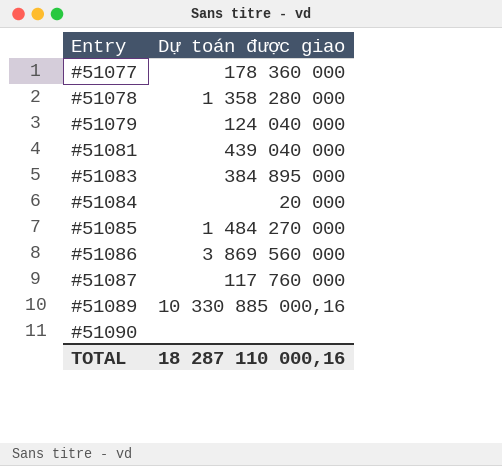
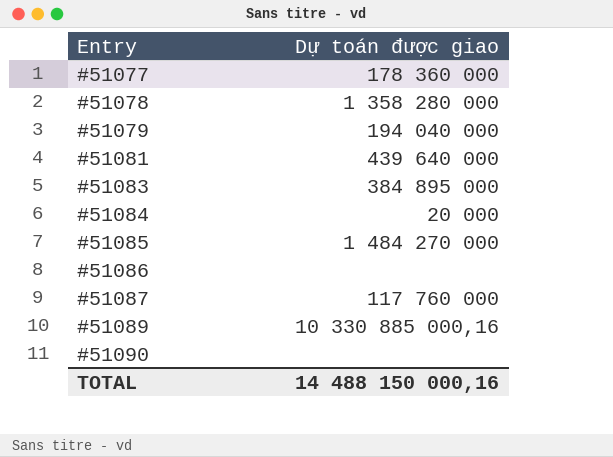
#51079 | Dự toán được giao: 124 040 000 -> 194 040 000
#51081 | Dự toán được giao: 439 040 000 -> 439 640 000
#51086 | Dự toán được giao: 3 869 560 000 -> none
TOTAL | Dự toán được giao: 18 287 110 000,16 -> 14 488 150 000,16

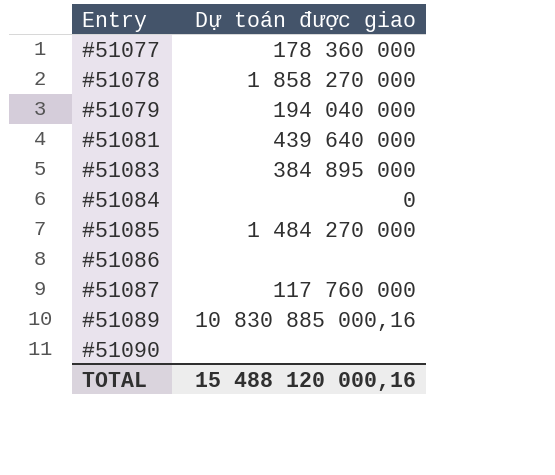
#51078 | Dự toán được giao: 1 358 280 000 -> 1 858 270 000
#51084 | Dự toán được giao: 20 000 -> 0
#51089 | Dự toán được giao: 10 330 885 000,16 -> 10 830 885 000,16
TOTAL | Dự toán được giao: 14 488 150 000,16 -> 15 488 120 000,16

